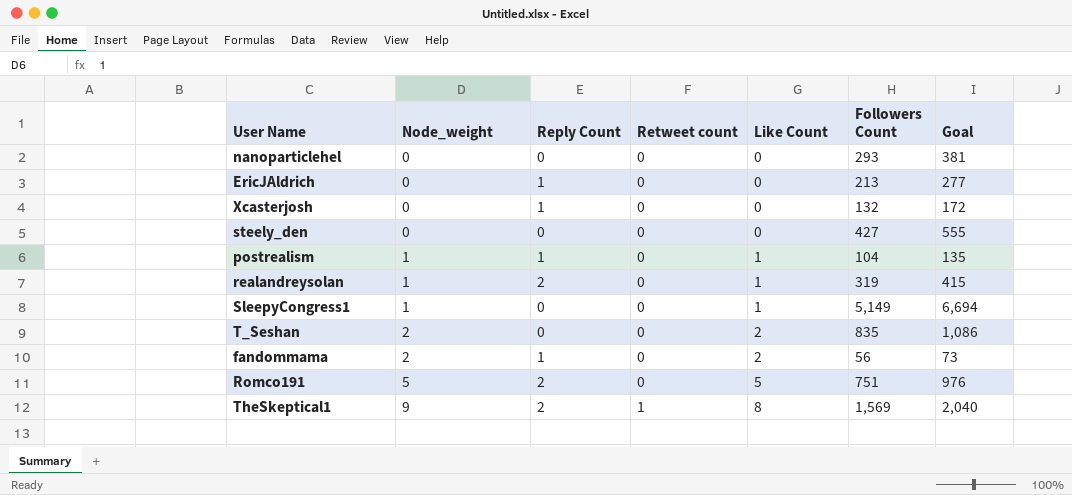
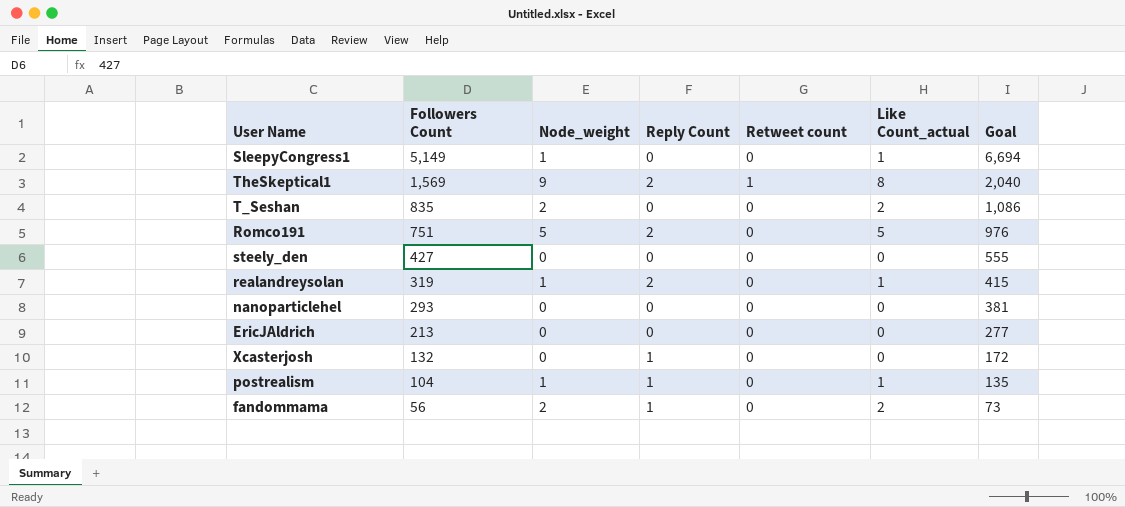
row order: Node_weight ascending -> Followers Count descending
column Followers Count | position: 6 -> 2
column name: Like Count -> Like Count_actual
EricJAldrich | Reply Count: 1 -> 0

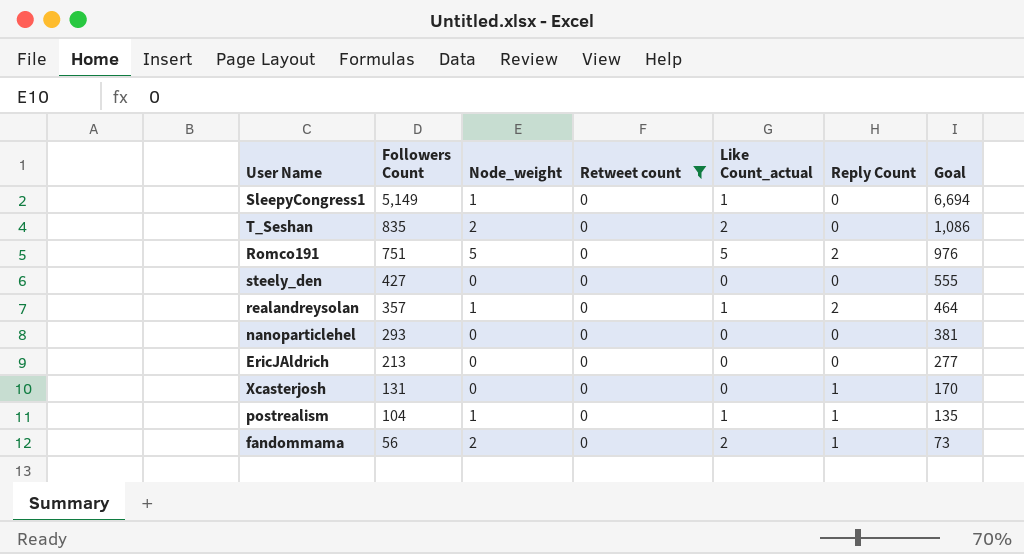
filter: none -> Retweet count = 0
column Reply Count | position: 4 -> 6
realandreysolan | Followers Count: 319 -> 357
realandreysolan | Goal: 415 -> 464
Xcasterjosh | Followers Count: 132 -> 131
Xcasterjosh | Goal: 172 -> 170

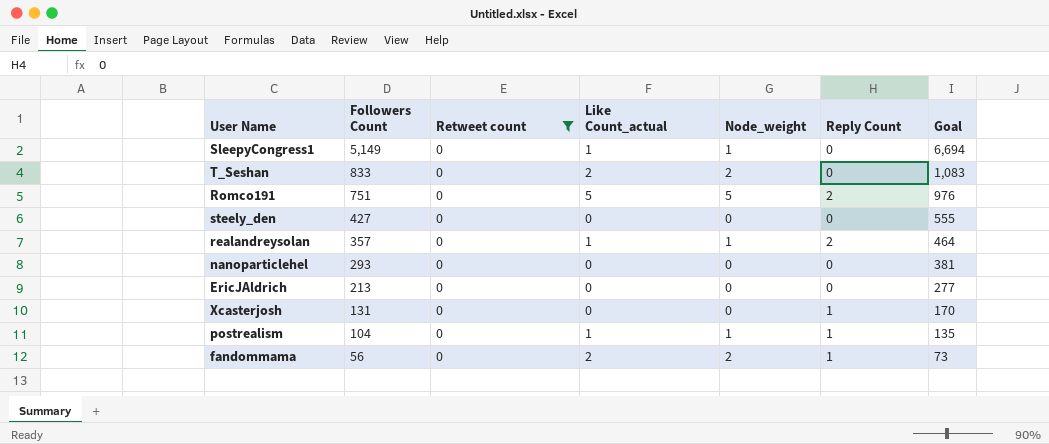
column Node_weight | position: 3 -> 5
T_Seshan | Followers Count: 835 -> 833
T_Seshan | Goal: 1,086 -> 1,083

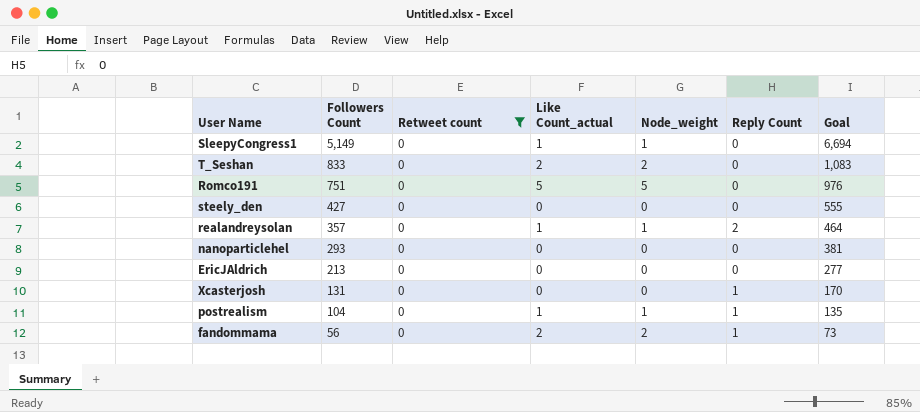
Romco191 | Reply Count: 2 -> 0

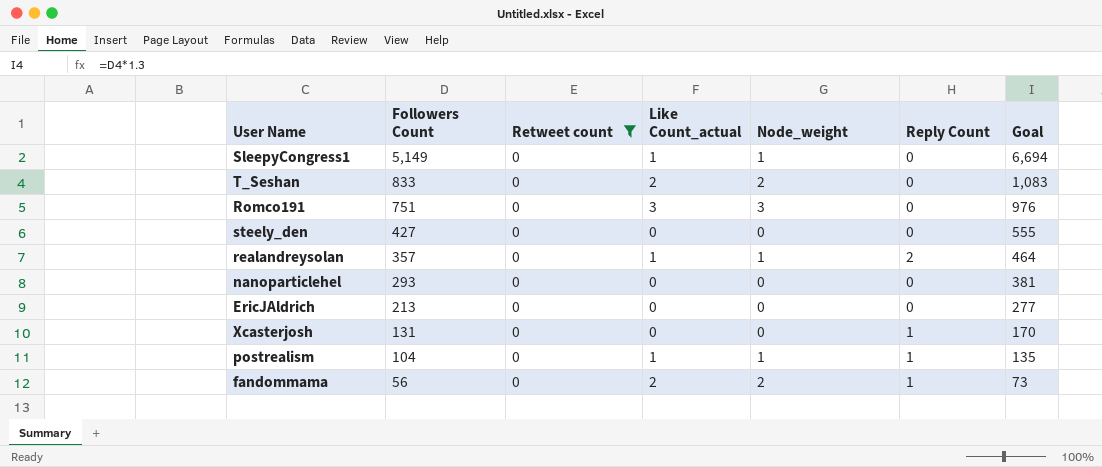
Romco191 | Like Count_actual: 5 -> 3
Romco191 | Node_weight: 5 -> 3

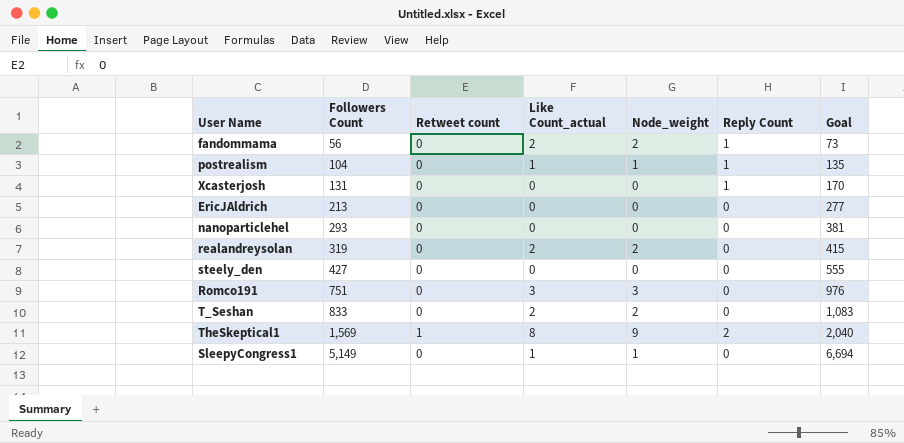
filter: Retweet count = 0 -> none
row order: Followers Count descending -> Followers Count ascending
realandreysolan | Followers Count: 357 -> 319
realandreysolan | Like Count_actual: 1 -> 2
realandreysolan | Node_weight: 1 -> 2
realandreysolan | Reply Count: 2 -> 0
realandreysolan | Goal: 464 -> 415

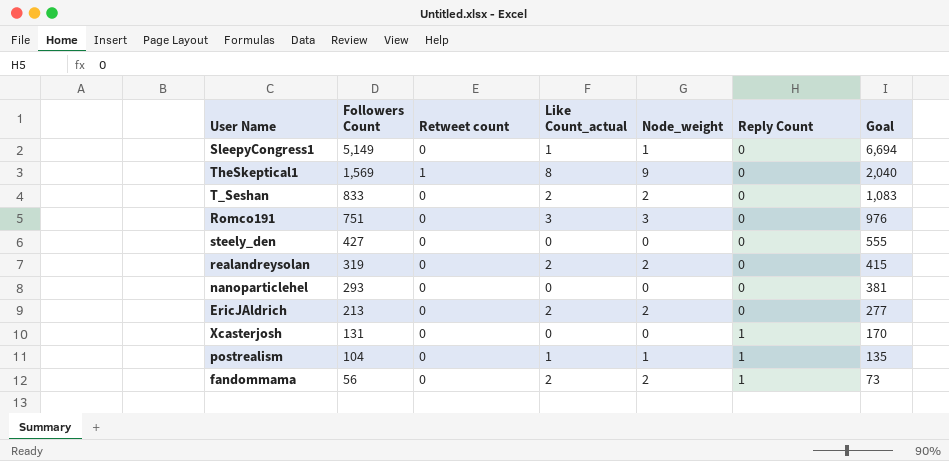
row order: Followers Count ascending -> Followers Count descending
TheSkeptical1 | Reply Count: 2 -> 0
EricJAldrich | Like Count_actual: 0 -> 2
EricJAldrich | Node_weight: 0 -> 2

